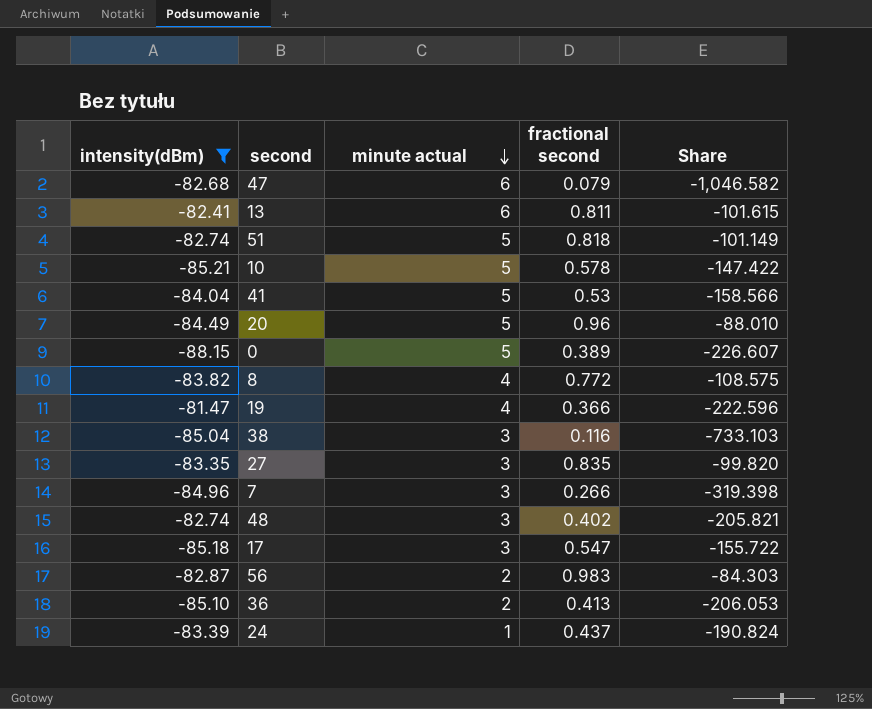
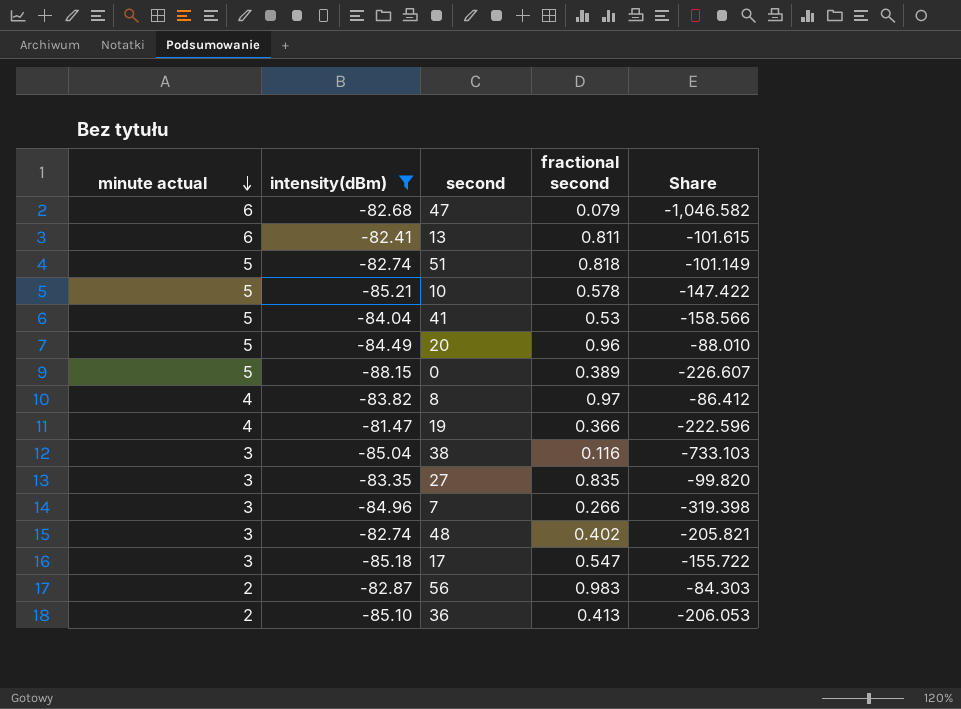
column minute actual | position: 3 -> 1
row 24: -83.39 | 1 | 0.437 | -190.824 -> none
8 | fractional second: 0.772 -> 0.97
8 | Share: -108.575 -> -86.412

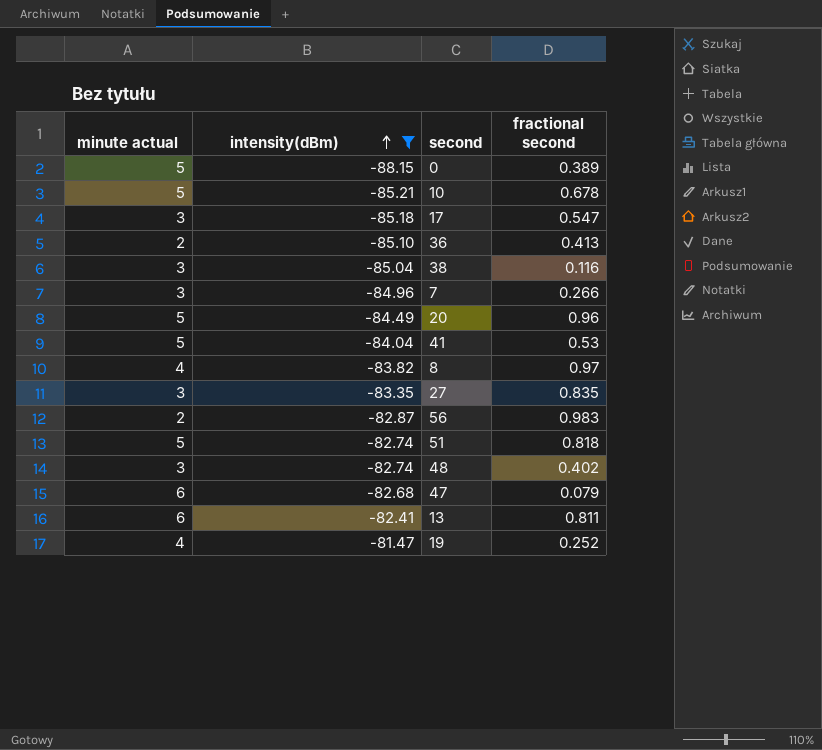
row order: minute actual descending -> intensity(dBm) ascending
column Share | formula: [intensity(dBm)] / [fractional second] -> none
10 | fractional second: 0.578 -> 0.678
19 | fractional second: 0.366 -> 0.252

